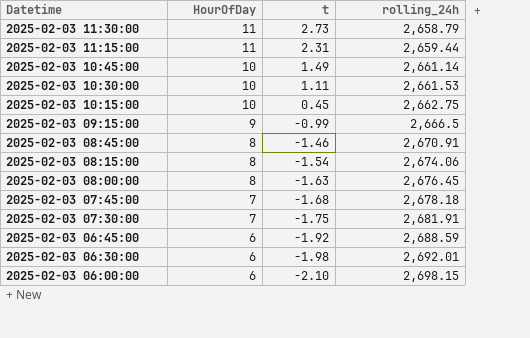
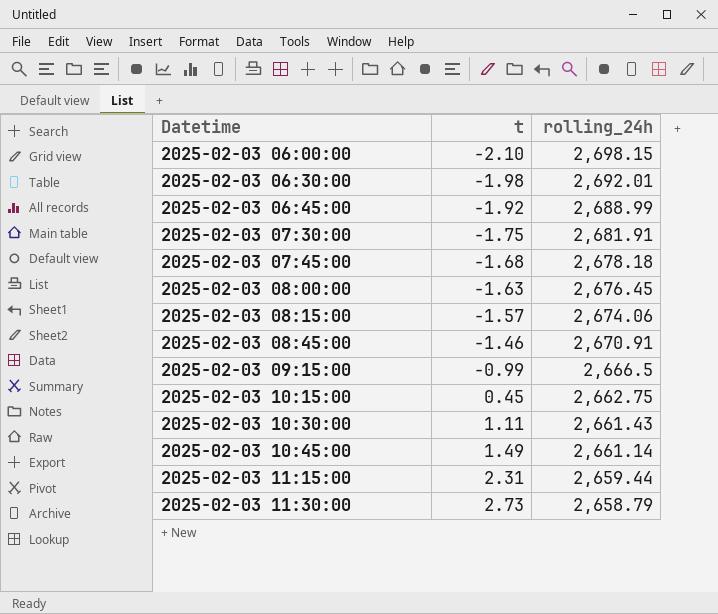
row order: Datetime descending -> Datetime ascending
column HourOfDay | position: 2 -> none
2025-02-03 06:45:00 | rolling_24h: 2,688.59 -> 2,688.99
2025-02-03 08:15:00 | t: -1.54 -> -1.57
2025-02-03 10:30:00 | rolling_24h: 2,661.53 -> 2,661.43

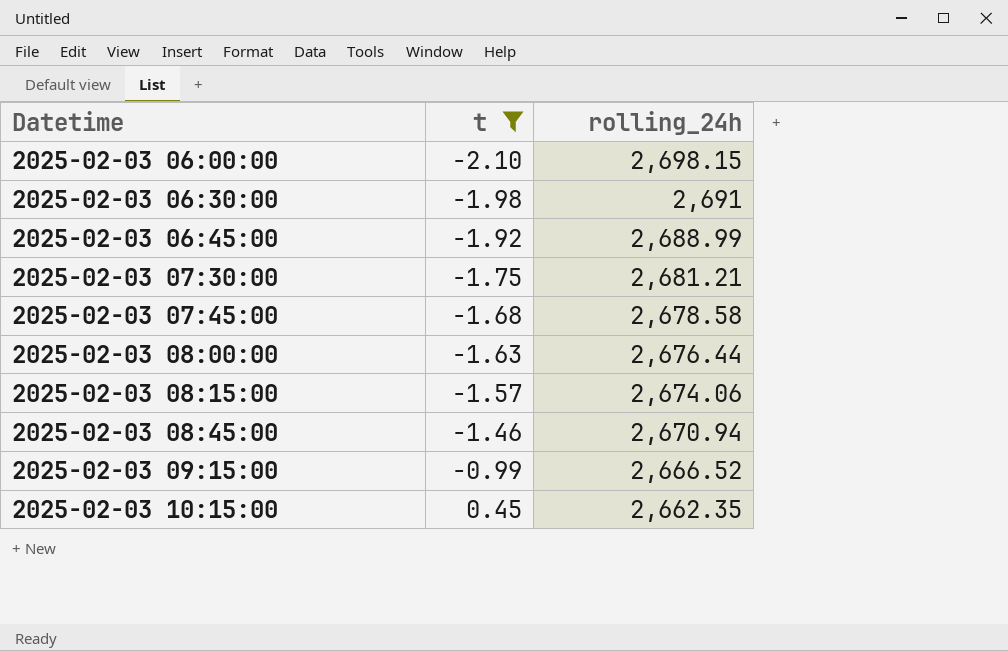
filter: none -> t <= 0.45
2025-02-03 06:30:00 | rolling_24h: 2,692.01 -> 2,691
2025-02-03 07:30:00 | rolling_24h: 2,681.91 -> 2,681.21
2025-02-03 07:45:00 | rolling_24h: 2,678.18 -> 2,678.58
2025-02-03 08:00:00 | rolling_24h: 2,676.45 -> 2,676.44
2025-02-03 08:45:00 | rolling_24h: 2,670.91 -> 2,670.94
2025-02-03 09:15:00 | rolling_24h: 2,666.5 -> 2,666.52
2025-02-03 10:15:00 | rolling_24h: 2,662.75 -> 2,662.35

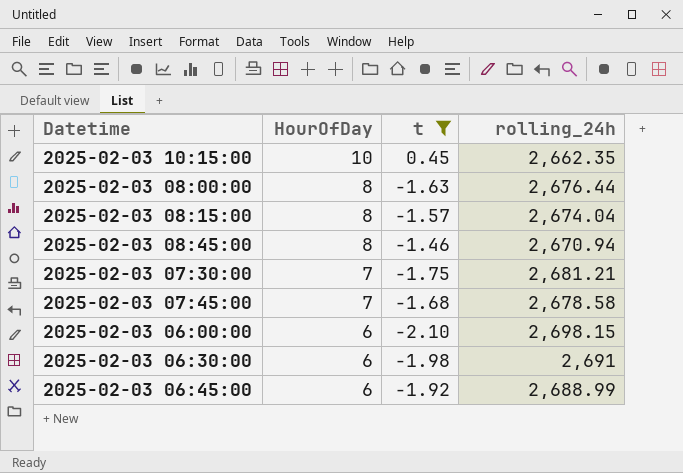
row order: Datetime ascending -> HourOfDay descending
column HourOfDay | position: none -> 2
row 2025-02-03 09:15:00: -0.99 | 2,666.52 -> none
2025-02-03 08:15:00 | rolling_24h: 2,674.06 -> 2,674.04

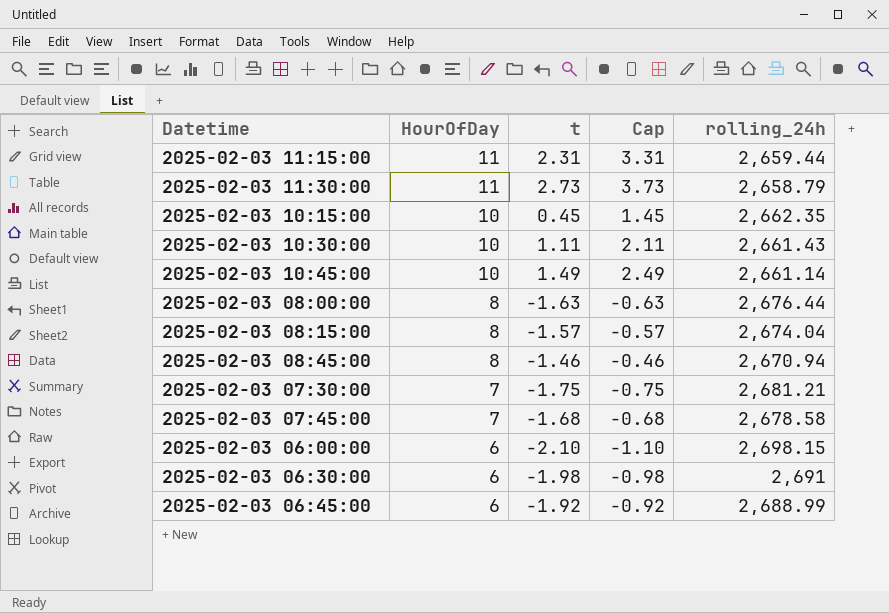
filter: t <= 0.45 -> none
column Cap | formula: none -> [t] + 1

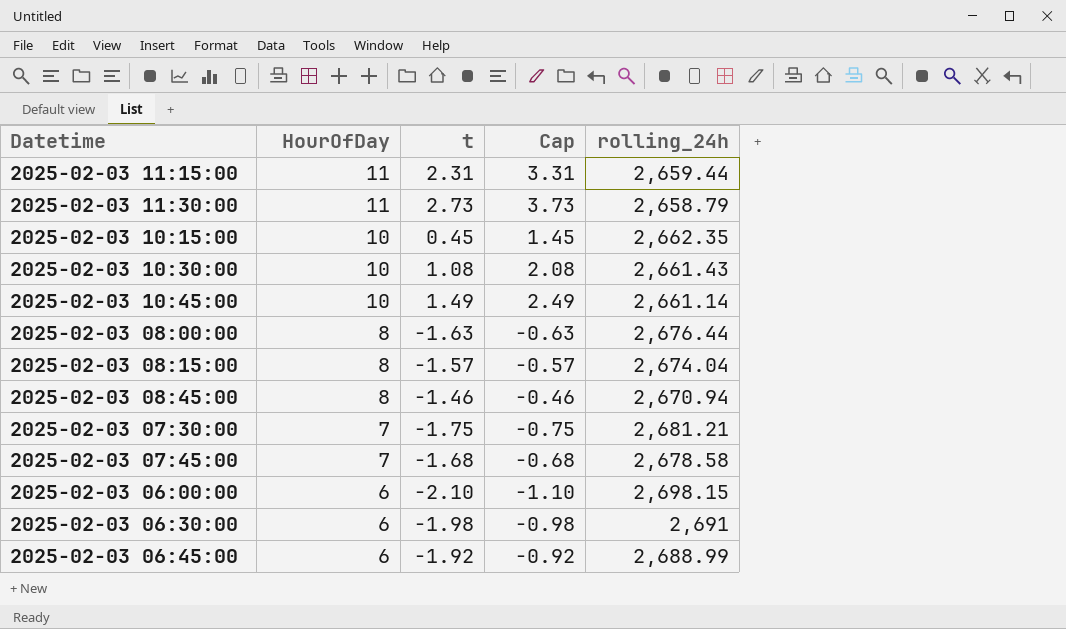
2025-02-03 10:30:00 | t: 1.11 -> 1.08
2025-02-03 10:30:00 | Cap: 2.11 -> 2.08

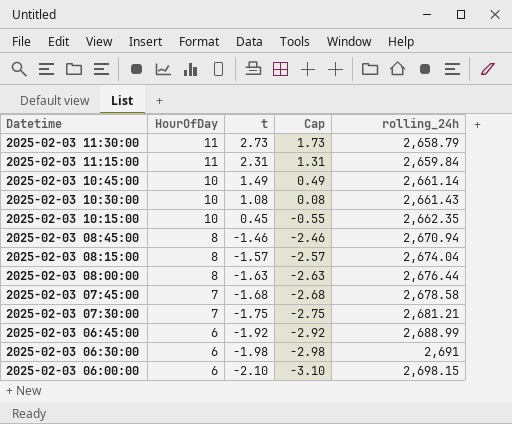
row order: HourOfDay descending -> Datetime descending
column Cap | formula: [t] + 1 -> [t] - 1
2025-02-03 11:15:00 | rolling_24h: 2,659.44 -> 2,659.84

